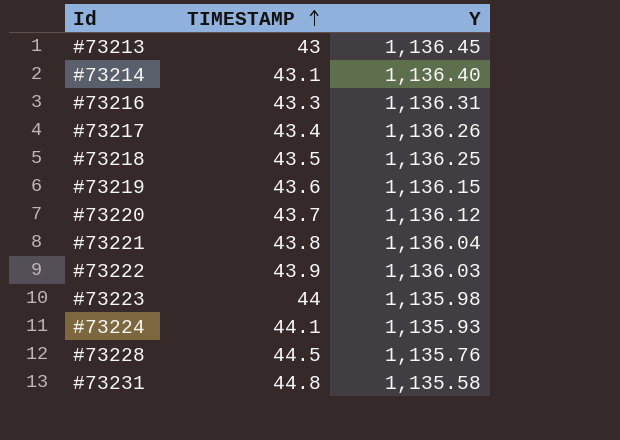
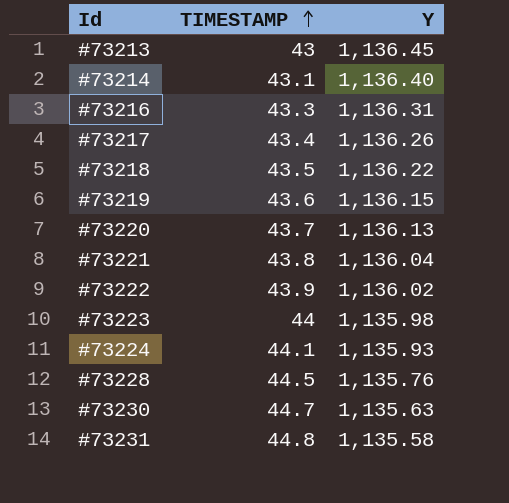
#73218 | Y: 1,136.25 -> 1,136.22
#73220 | Y: 1,136.12 -> 1,136.13
#73222 | Y: 1,136.03 -> 1,136.02
row #73230: none -> 44.7 | 1,135.63

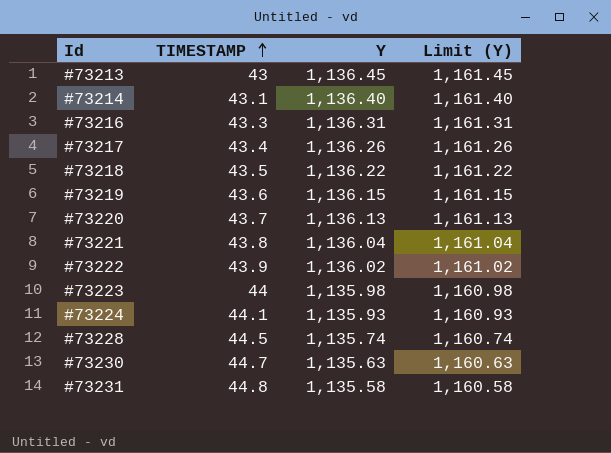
column Limit (Y) | formula: none -> [Y] + 25
#73228 | Y: 1,135.76 -> 1,135.74

